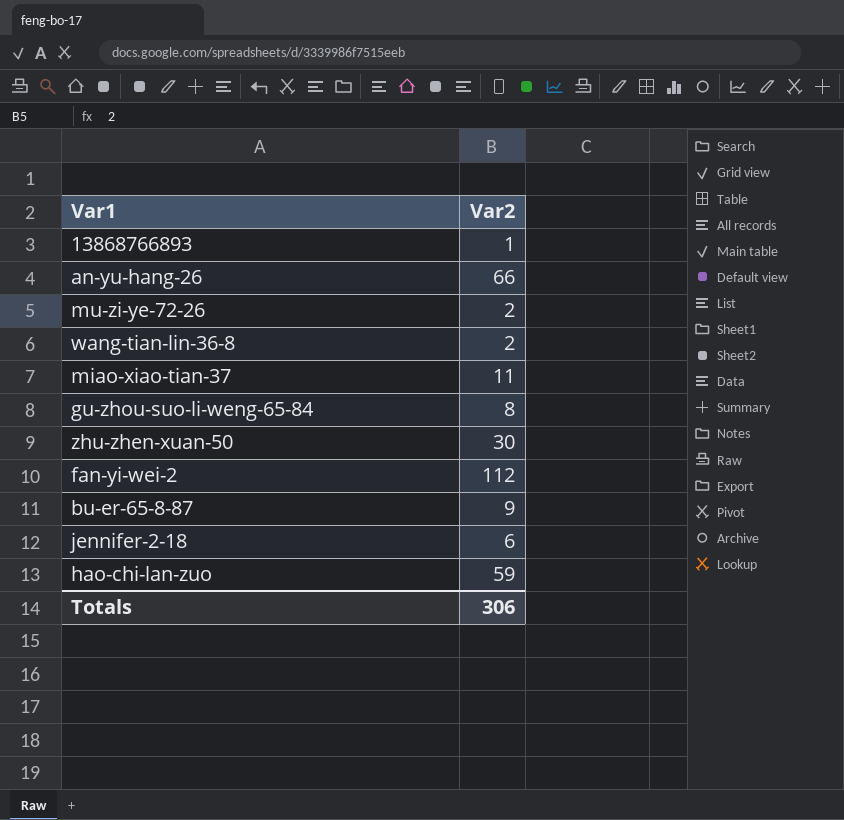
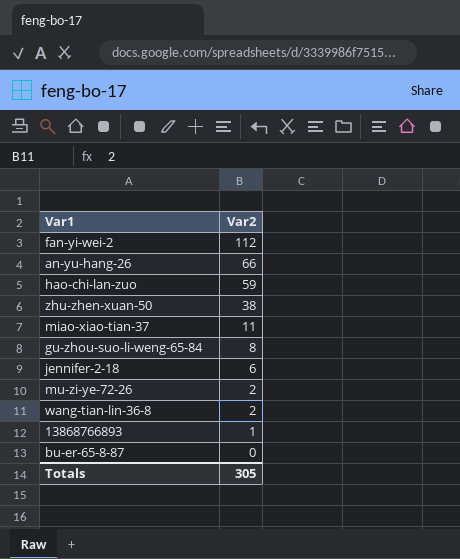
row order: none -> Var2 descending
zhu-zhen-xuan-50 | Var2: 30 -> 38
bu-er-65-8-87 | Var2: 9 -> 0
Totals | Var2: 306 -> 305

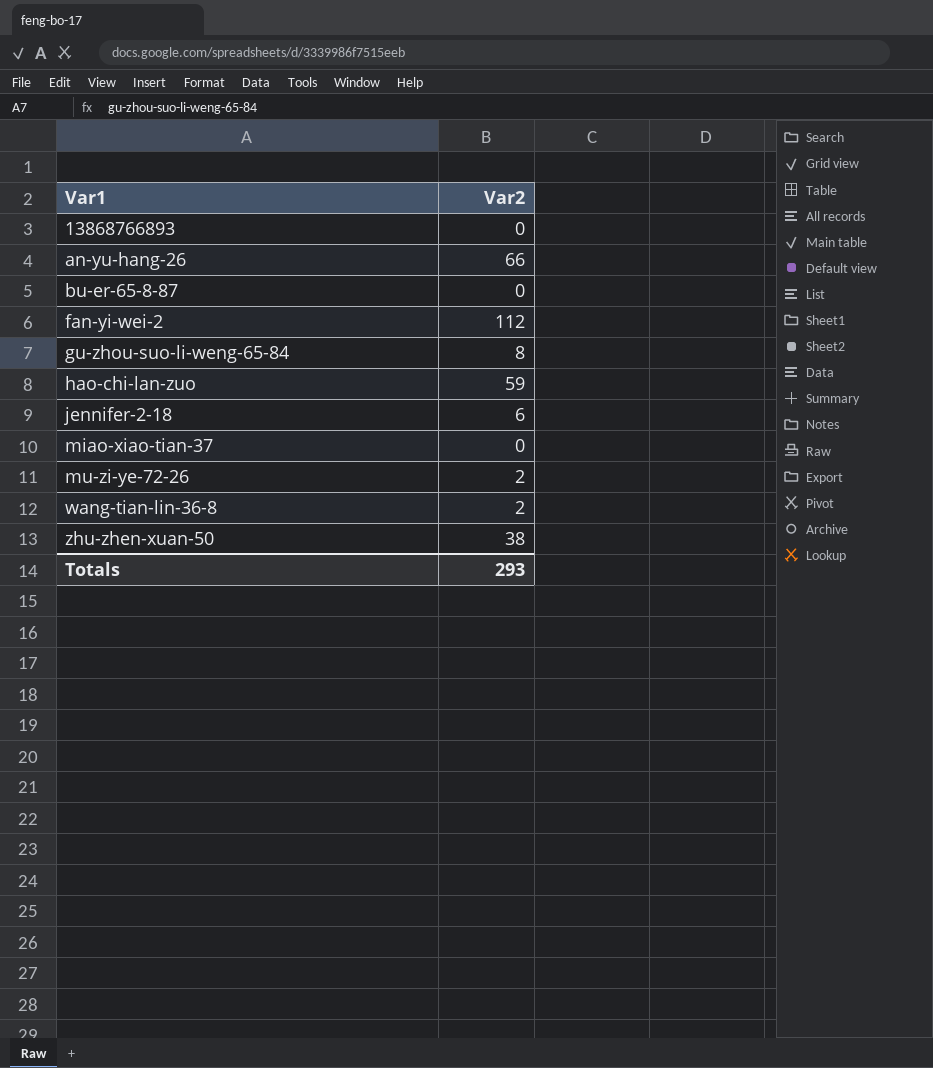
row order: Var2 descending -> Var1 ascending
13868766893 | Var2: 1 -> 0
miao-xiao-tian-37 | Var2: 11 -> 0
Totals | Var2: 305 -> 293

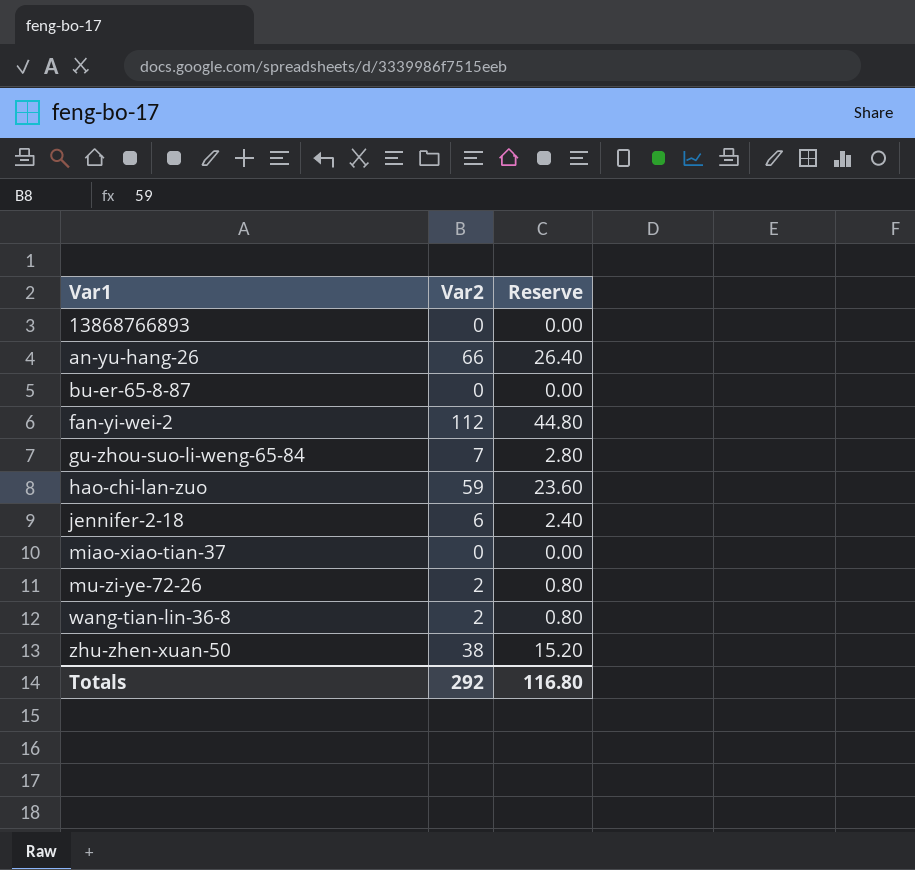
column Reserve | formula: none -> [Var2] * 0.4
gu-zhou-suo-li-weng-65-84 | Var2: 8 -> 7
Totals | Var2: 293 -> 292

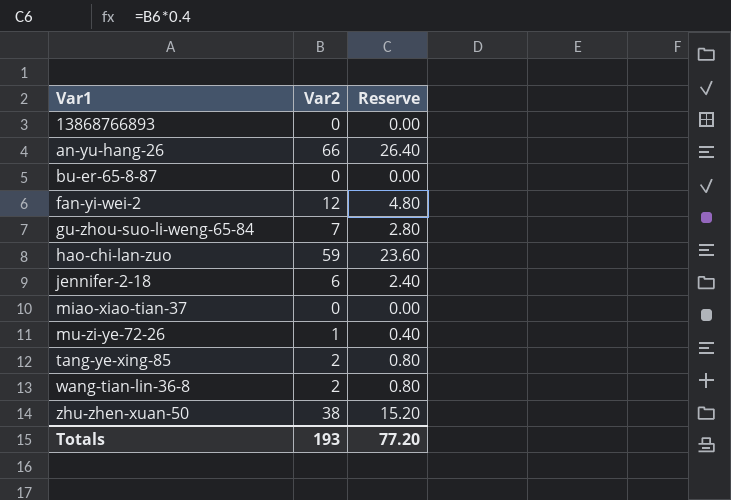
fan-yi-wei-2 | Var2: 112 -> 12
fan-yi-wei-2 | Reserve: 44.80 -> 4.80
mu-zi-ye-72-26 | Var2: 2 -> 1
mu-zi-ye-72-26 | Reserve: 0.80 -> 0.40
row tang-ye-xing-85: none -> 2 | 0.80
Totals | Var2: 292 -> 193
Totals | Reserve: 116.80 -> 77.20

